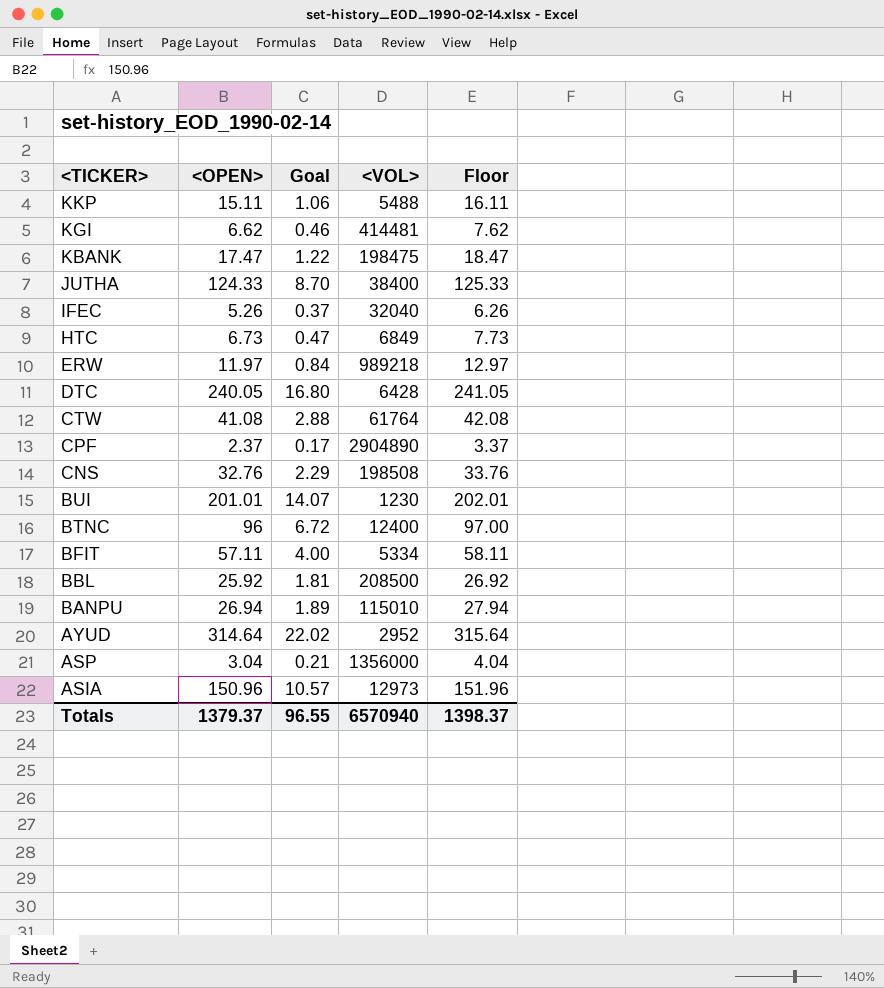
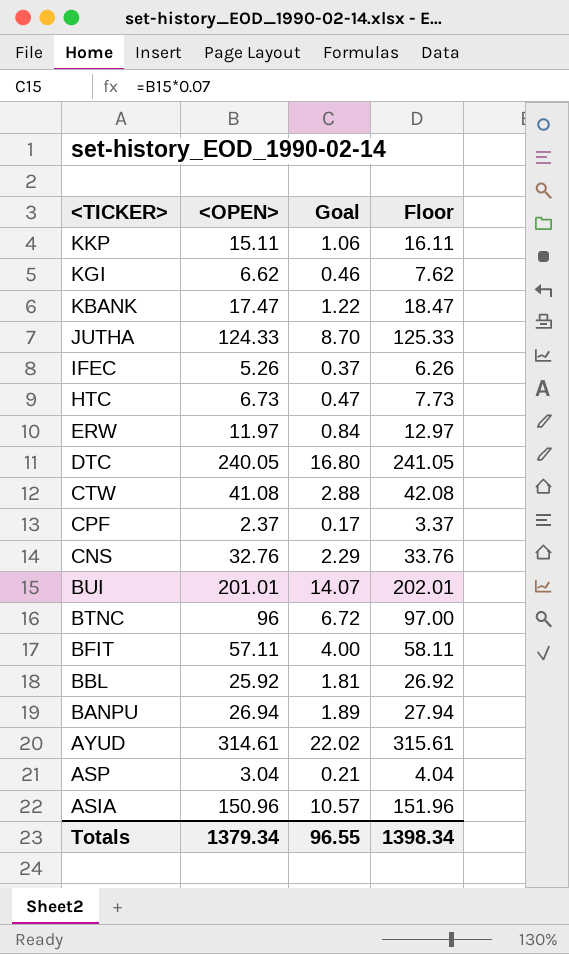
column <VOL> | position: 4 -> none
AYUD | <OPEN>: 314.64 -> 314.61
AYUD | Floor: 315.64 -> 315.61
Totals | <OPEN>: 1379.37 -> 1379.34
Totals | Floor: 1398.37 -> 1398.34

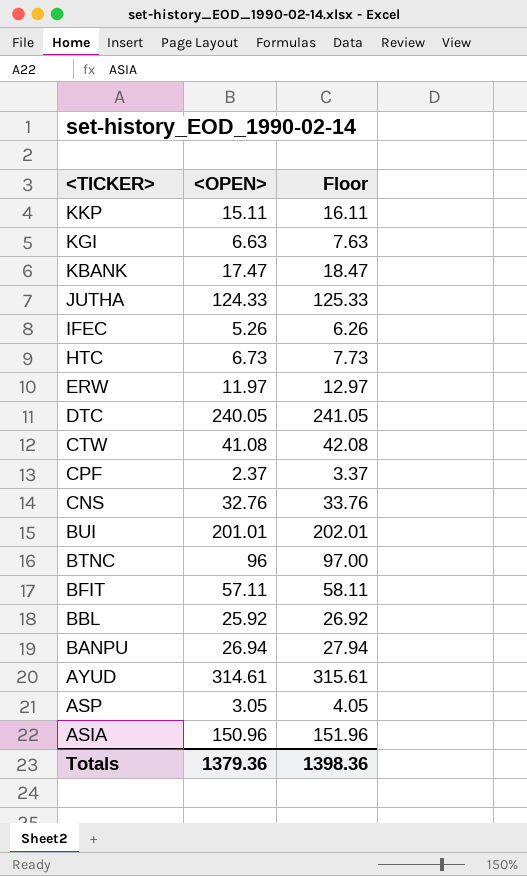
column Goal | formula: [<OPEN>] * 0.07 -> none
KGI | <OPEN>: 6.62 -> 6.63
KGI | Floor: 7.62 -> 7.63
ASP | <OPEN>: 3.04 -> 3.05
ASP | Floor: 4.04 -> 4.05
Totals | <OPEN>: 1379.34 -> 1379.36
Totals | Floor: 1398.34 -> 1398.36

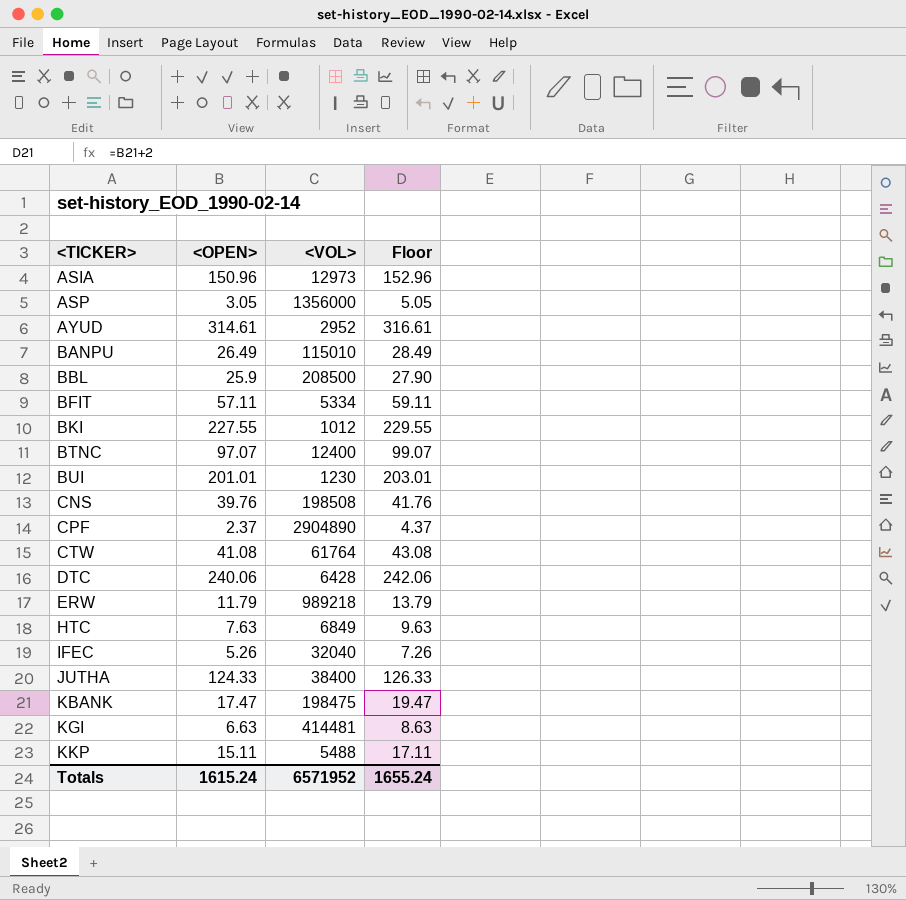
row order: <TICKER> descending -> <TICKER> ascending
column <VOL> | position: none -> 3
column Floor | formula: [<OPEN>] + 1 -> [<OPEN>] + 2
BANPU | <OPEN>: 26.94 -> 26.49
BBL | <OPEN>: 25.92 -> 25.9
row BKI: none -> 227.55 | 1012 | 229.55
BTNC | <OPEN>: 96 -> 97.07
CNS | <OPEN>: 32.76 -> 39.76
DTC | <OPEN>: 240.05 -> 240.06
ERW | <OPEN>: 11.97 -> 11.79
HTC | <OPEN>: 6.73 -> 7.63
Totals | <OPEN>: 1379.36 -> 1615.24
Totals | Floor: 1398.36 -> 1655.24

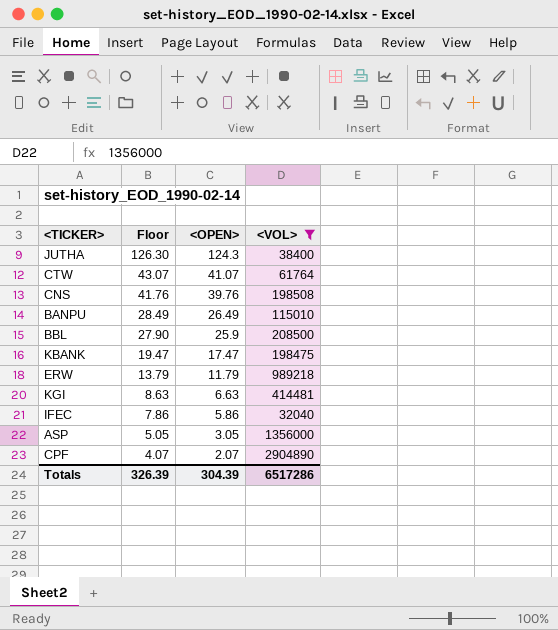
filter: none -> <VOL> >= 32040
row order: <TICKER> ascending -> Floor descending
column Floor | position: 4 -> 2
JUTHA | Floor: 126.33 -> 126.30
JUTHA | <OPEN>: 124.33 -> 124.3
CTW | Floor: 43.08 -> 43.07
CTW | <OPEN>: 41.08 -> 41.07
IFEC | Floor: 7.26 -> 7.86
IFEC | <OPEN>: 5.26 -> 5.86
CPF | Floor: 4.37 -> 4.07
CPF | <OPEN>: 2.37 -> 2.07
Totals | Floor: 1655.24 -> 326.39
Totals | <OPEN>: 1615.24 -> 304.39
Totals | <VOL>: 6571952 -> 6517286

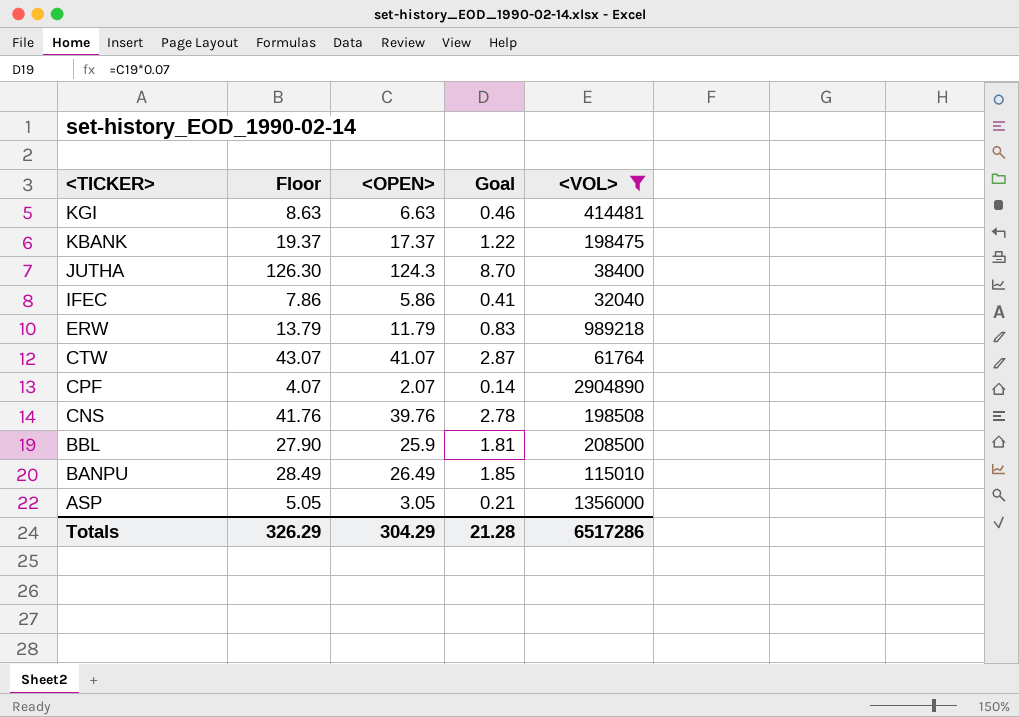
row order: Floor descending -> <TICKER> descending
column Goal | formula: none -> [<OPEN>] * 0.07
KBANK | Floor: 19.47 -> 19.37
KBANK | <OPEN>: 17.47 -> 17.37
Totals | Floor: 326.39 -> 326.29
Totals | <OPEN>: 304.39 -> 304.29

